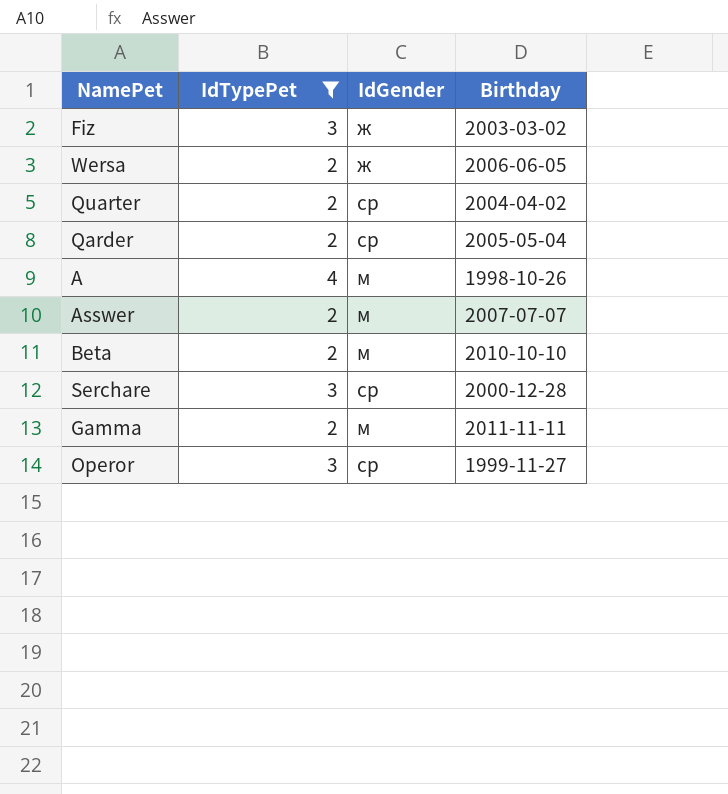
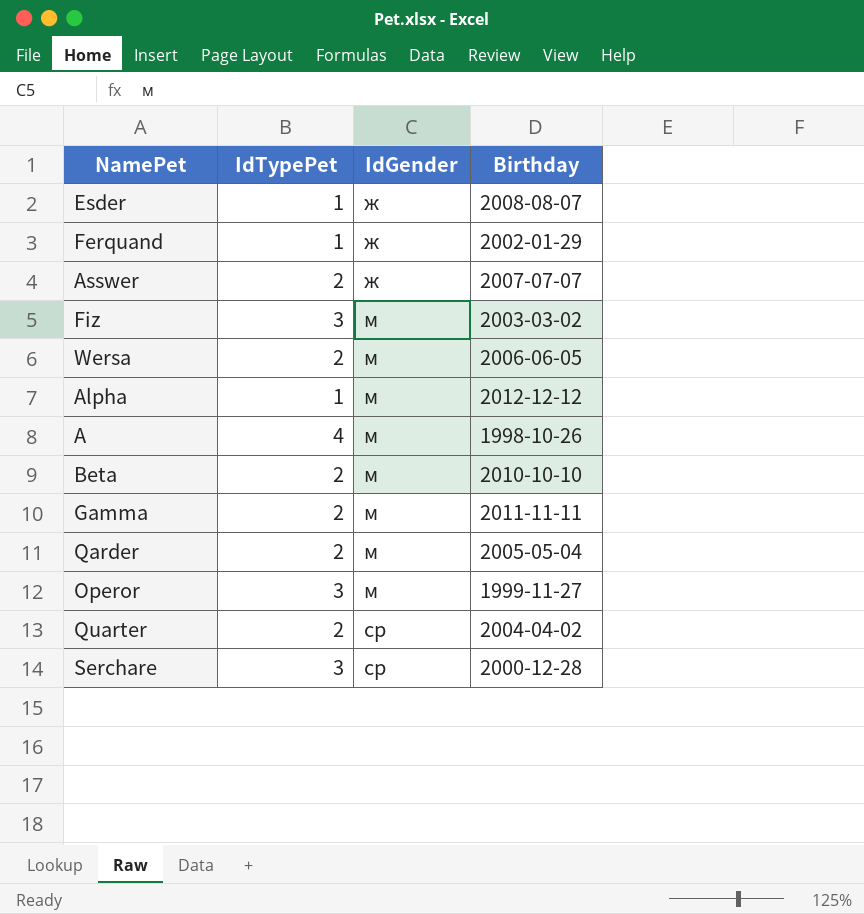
filter: IdTypePet != 1 -> none
row order: none -> IdGender ascending
Asswer | IdGender: м -> ж
Fiz | IdGender: ж -> м
Wersa | IdGender: ж -> м
Qarder | IdGender: ср -> м
Operor | IdGender: ср -> м

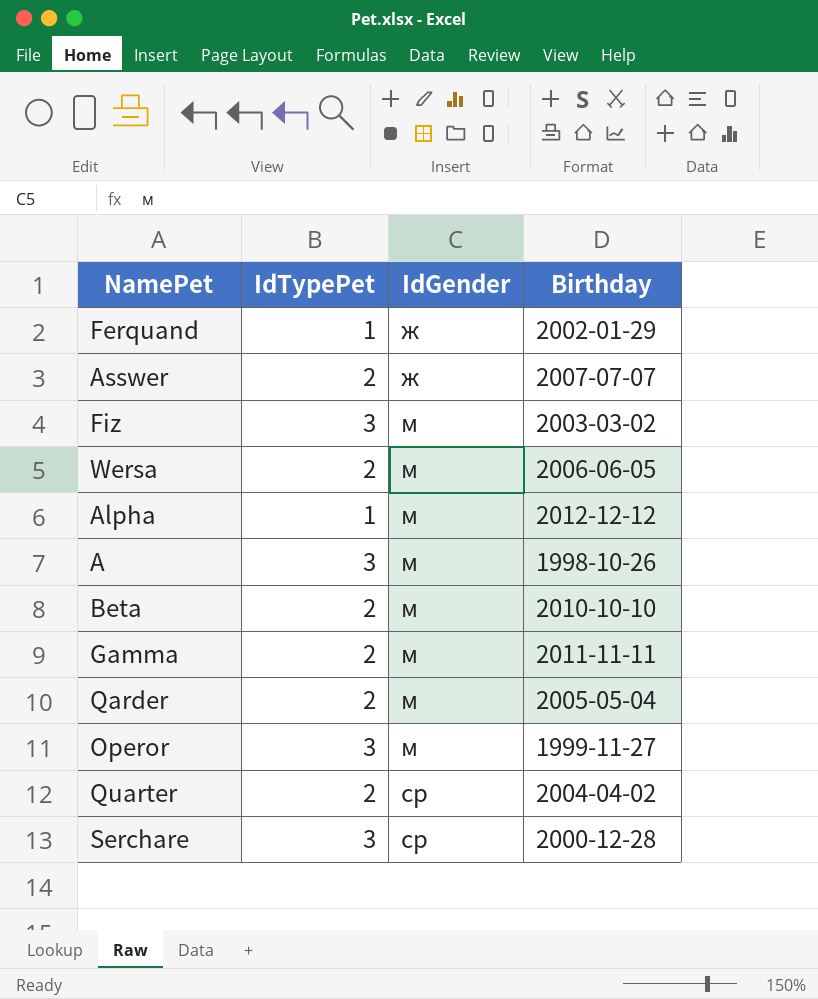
row Esder: 1 | ж | 2008-08-07 -> none
A | IdTypePet: 4 -> 3

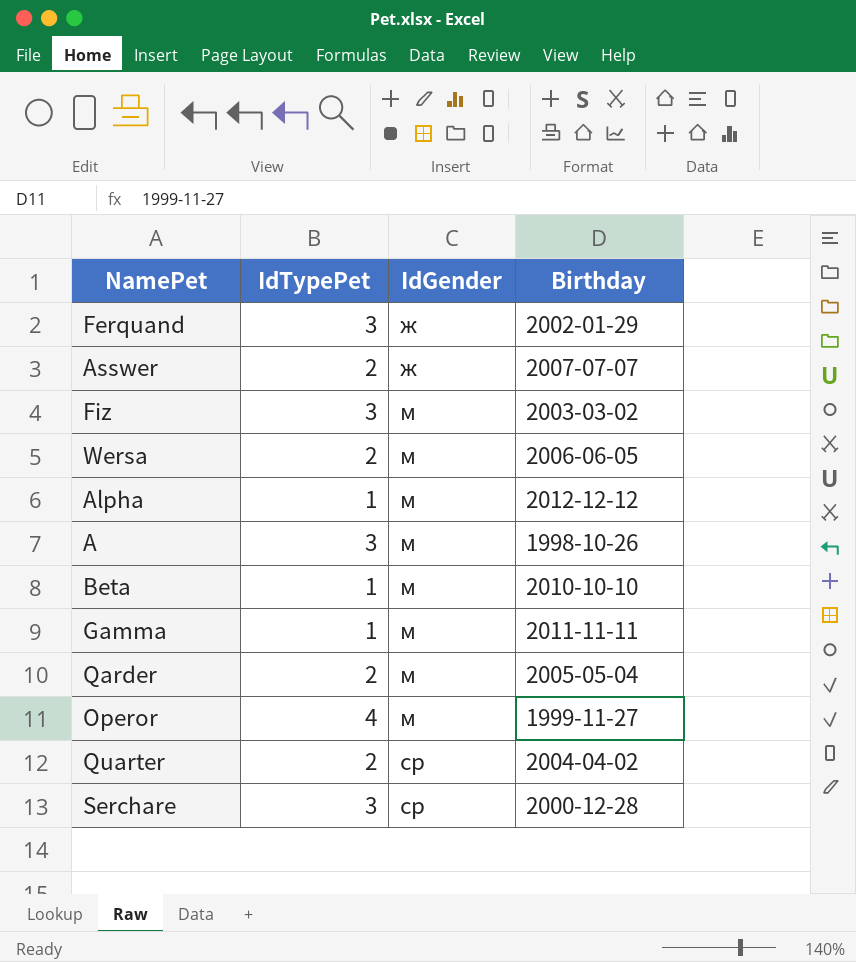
Ferquand | IdTypePet: 1 -> 3
Beta | IdTypePet: 2 -> 1
Gamma | IdTypePet: 2 -> 1
Operor | IdTypePet: 3 -> 4

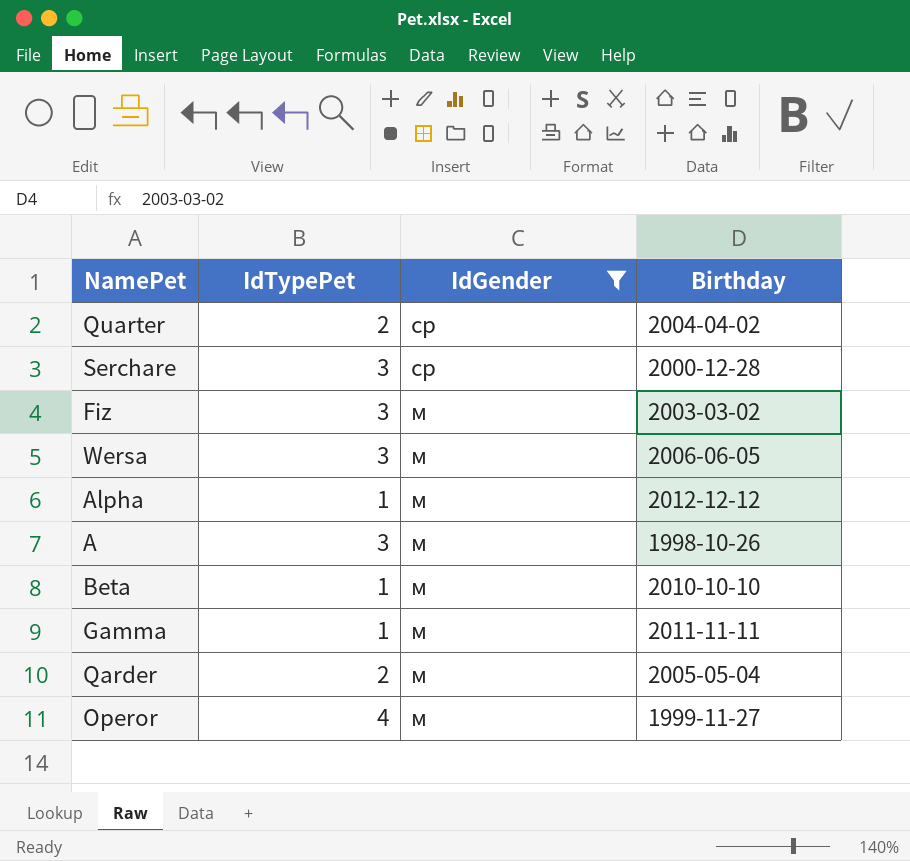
filter: none -> IdGender != ж
row order: IdGender ascending -> IdGender descending
Wersa | IdTypePet: 2 -> 3

